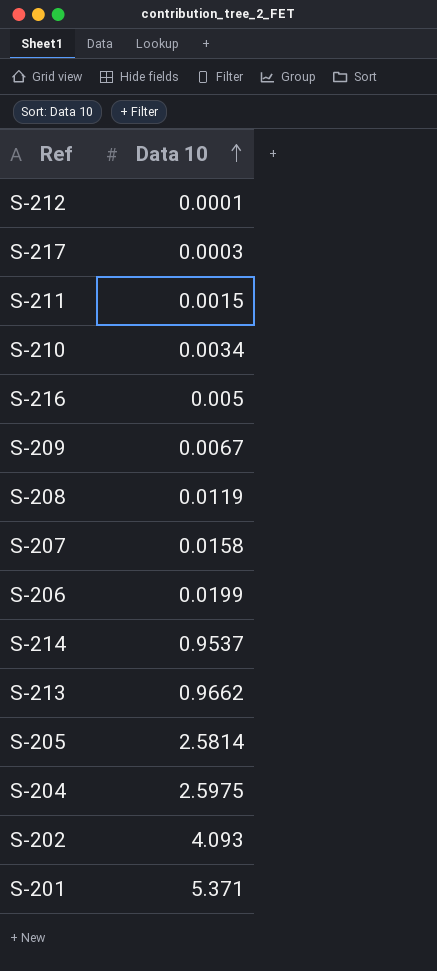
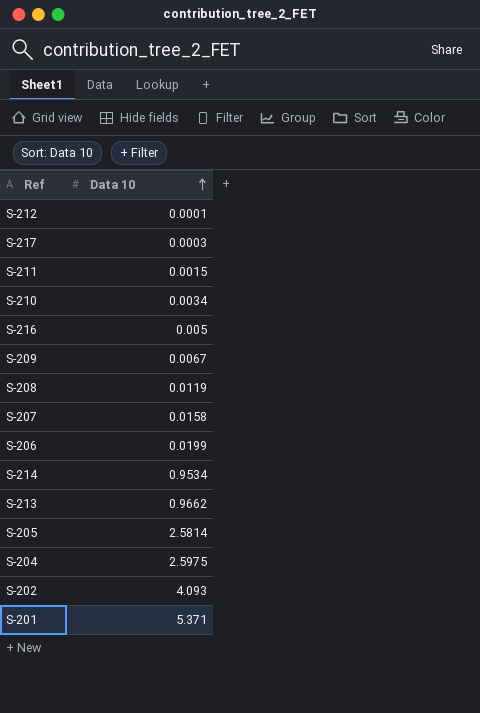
S-214 | Data 10: 0.9537 -> 0.9534

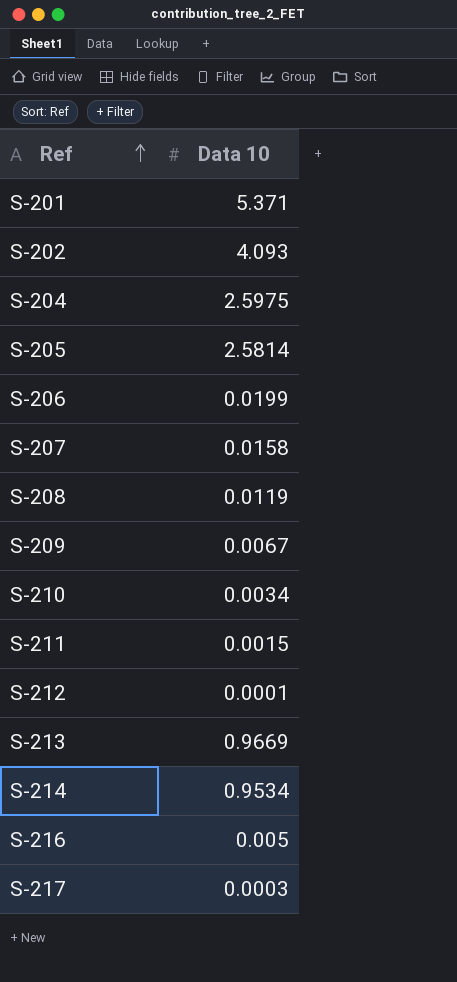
row order: Data 10 ascending -> Ref ascending
S-213 | Data 10: 0.9662 -> 0.9669

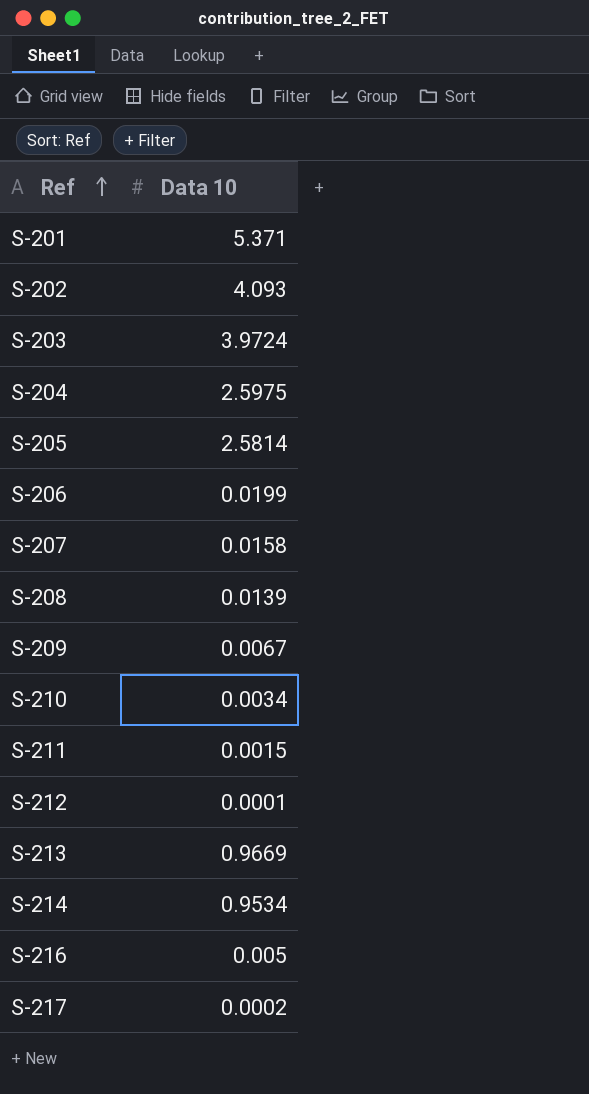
row S-203: none -> 3.9724
S-208 | Data 10: 0.0119 -> 0.0139
S-217 | Data 10: 0.0003 -> 0.0002

